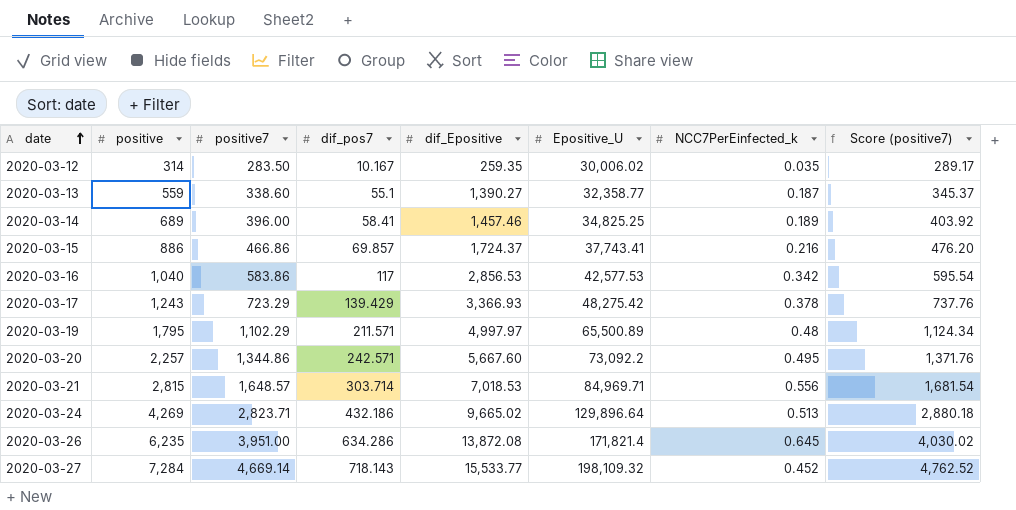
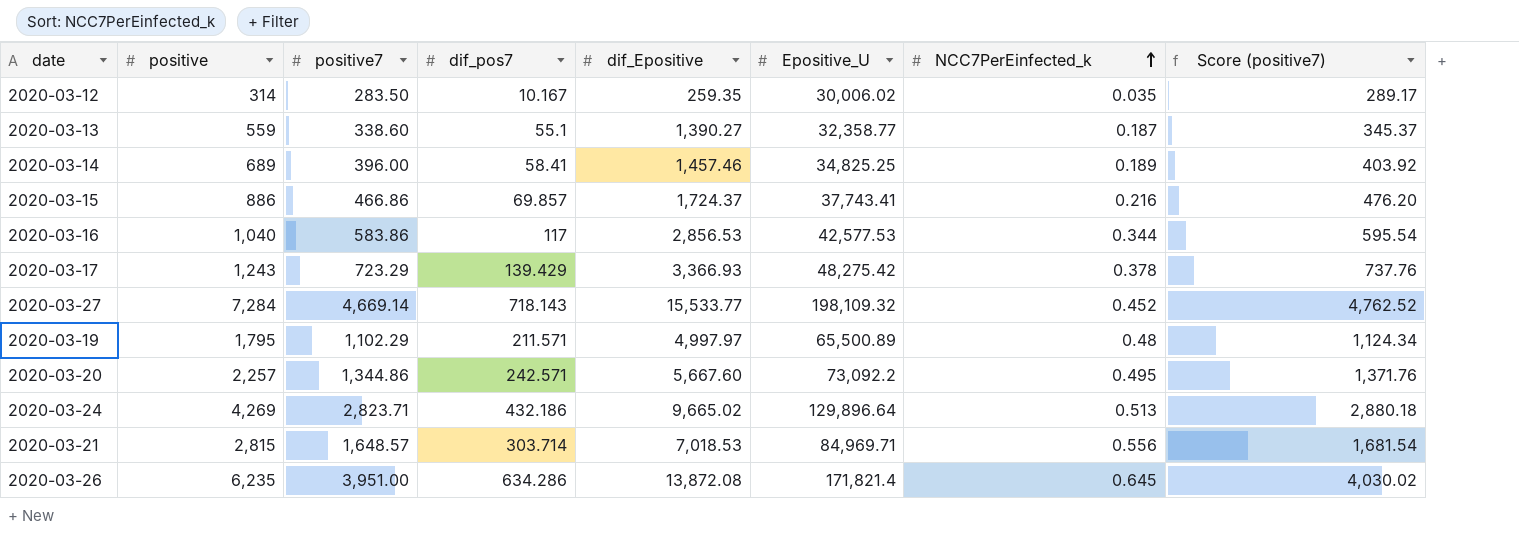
row order: date ascending -> NCC7PerEinfected_k ascending
2020-03-16 | NCC7PerEinfected_k: 0.342 -> 0.344

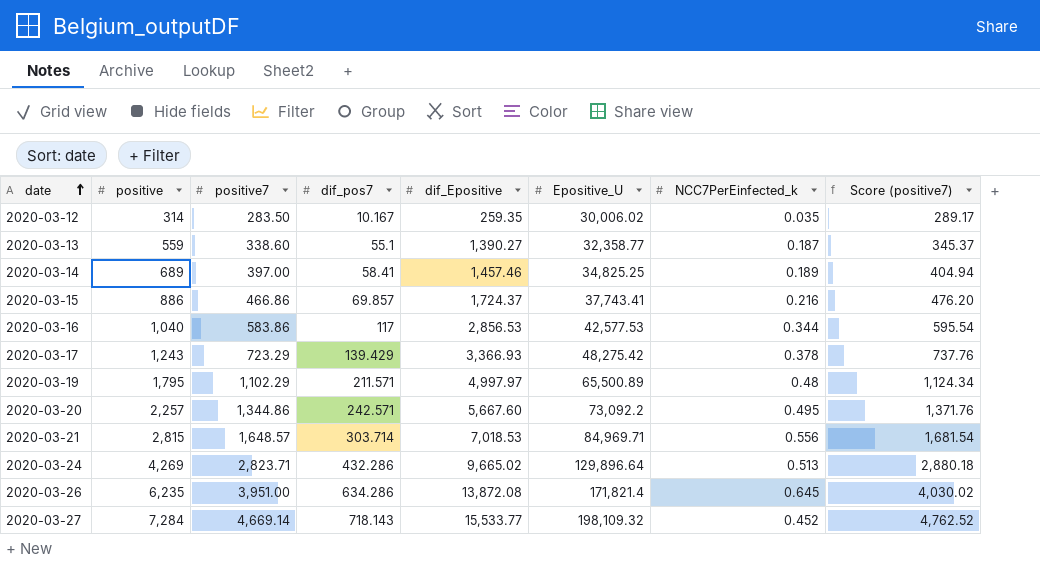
row order: NCC7PerEinfected_k ascending -> date ascending
2020-03-14 | positive7: 396.00 -> 397.00
2020-03-14 | Score (positive7): 403.92 -> 404.94
2020-03-24 | dif_pos7: 432.186 -> 432.286

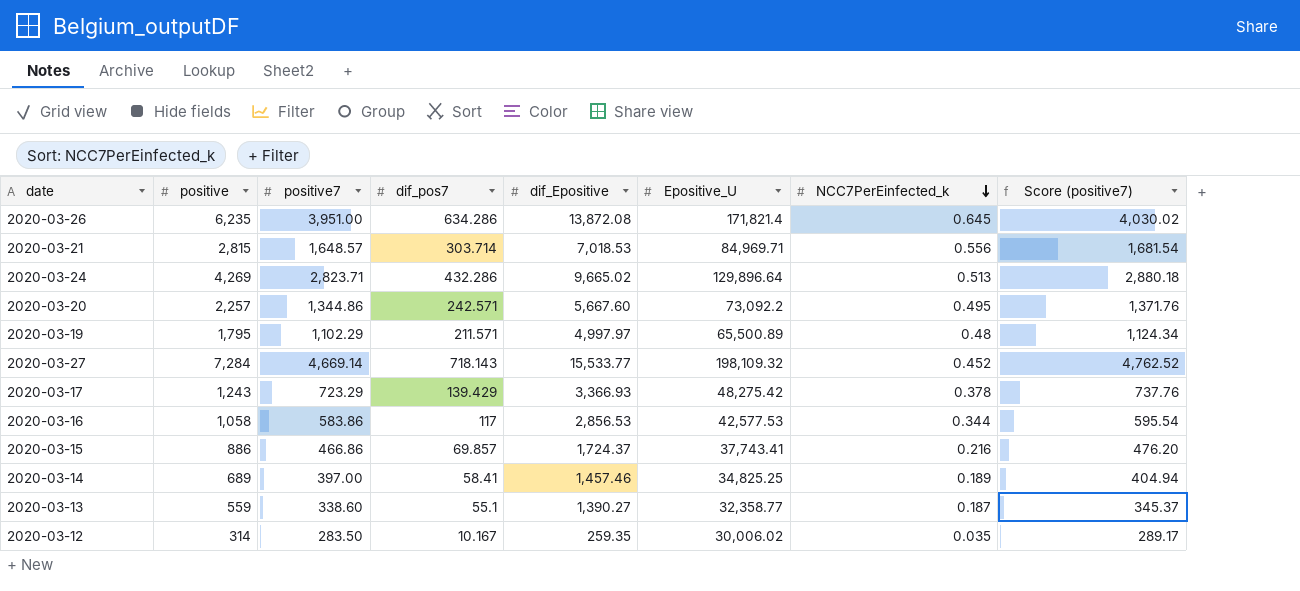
row order: date ascending -> NCC7PerEinfected_k descending
2020-03-16 | positive: 1,040 -> 1,058

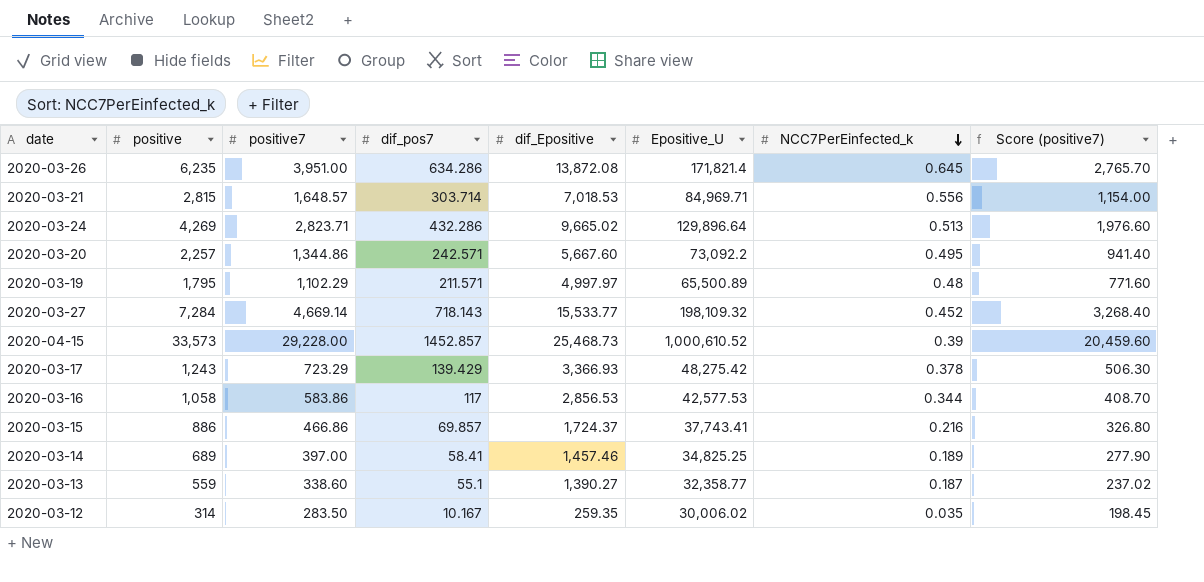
column Score (positive7) | formula: [positive7] * 1.02 -> [positive7] * 0.7
row 2020-04-15: none -> 33,573 | 29,228.00 | 1452.857 | 25,468.73 | 1,000,610.52 | 0.39 | 20,459.60

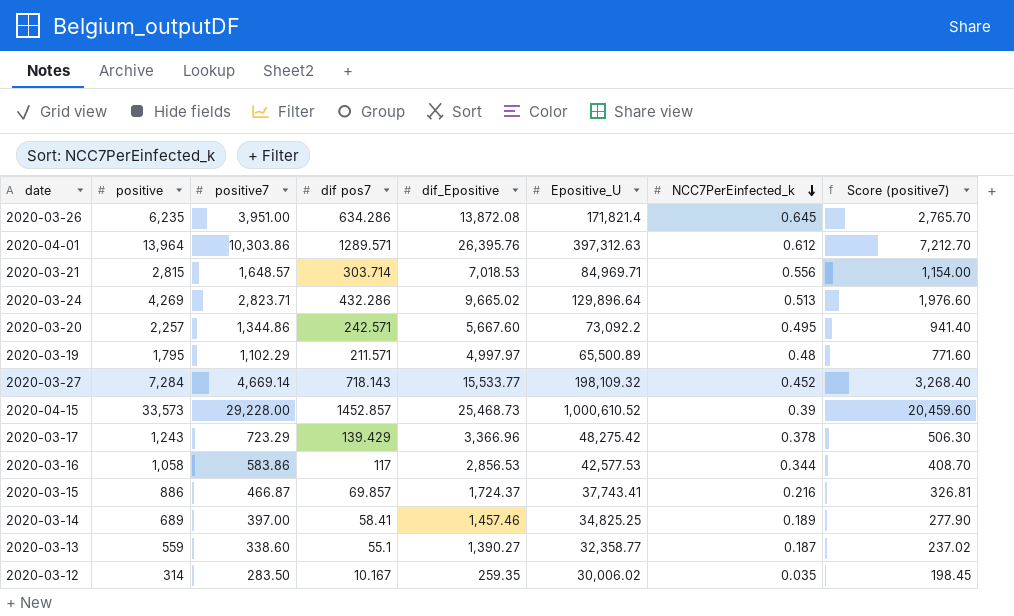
column name: dif_pos7 -> dif pos7
row 2020-04-01: none -> 13,964 | 10,303.86 | 1289.571 | 26,395.76 | 397,312.63 | 0.612 | 7,212.70
2020-03-17 | dif_Epositive: 3,366.93 -> 3,366.96
2020-03-15 | positive7: 466.86 -> 466.87
2020-03-15 | Score (positive7): 326.80 -> 326.81

